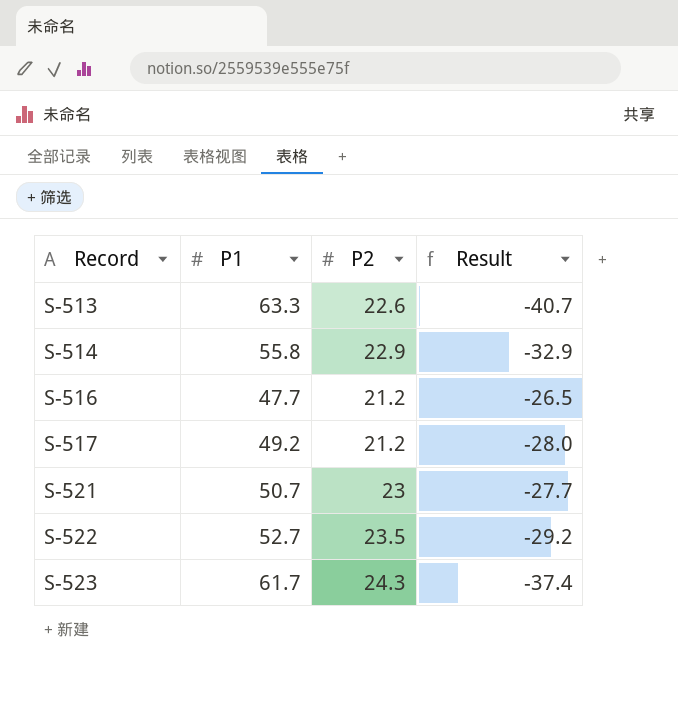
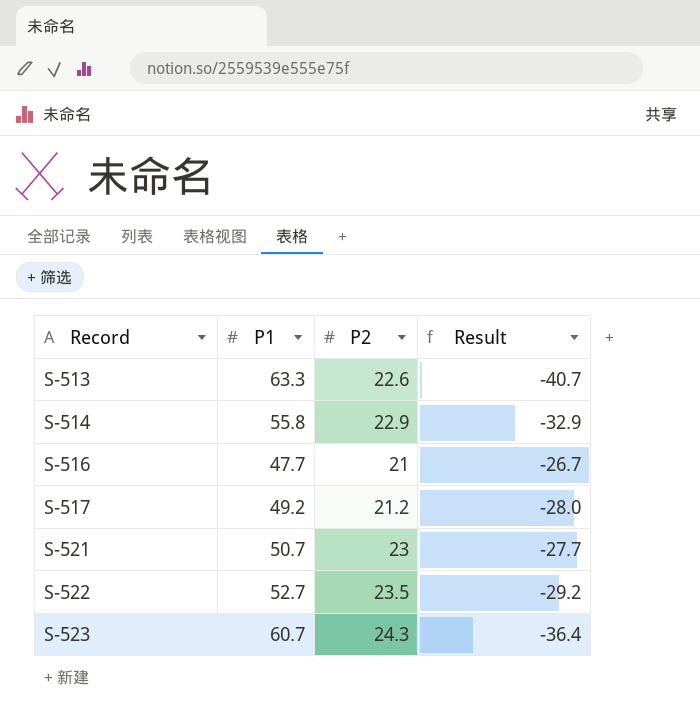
S-516 | P2: 21.2 -> 21
S-516 | Result: -26.5 -> -26.7
S-523 | P1: 61.7 -> 60.7
S-523 | Result: -37.4 -> -36.4

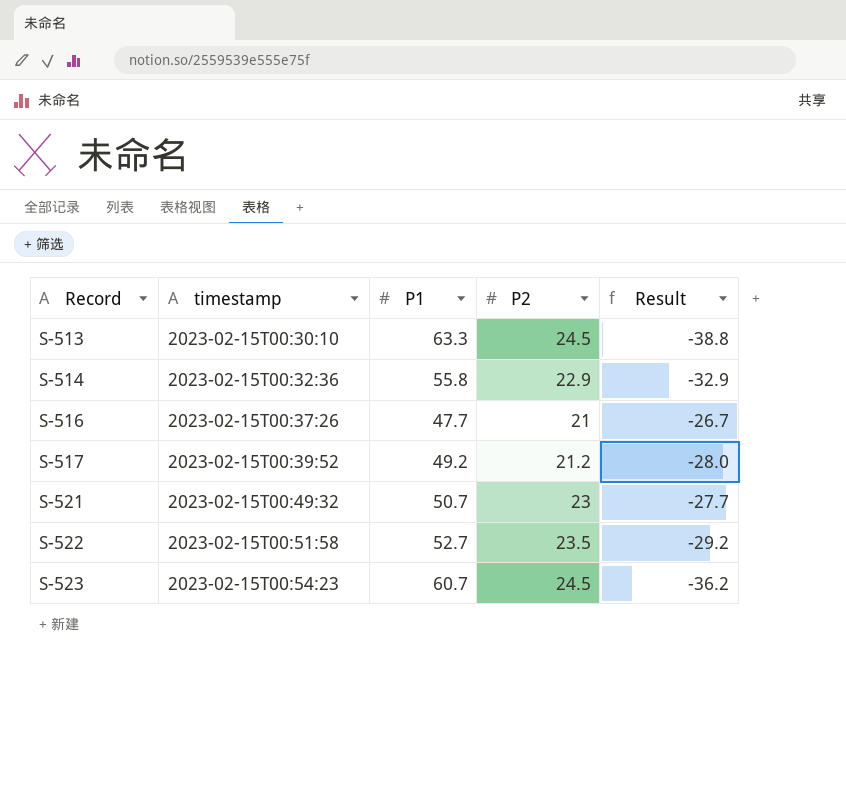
column timestamp | position: none -> 2
S-513 | P2: 22.6 -> 24.5
S-513 | Result: -40.7 -> -38.8
S-523 | P2: 24.3 -> 24.5
S-523 | Result: -36.4 -> -36.2

